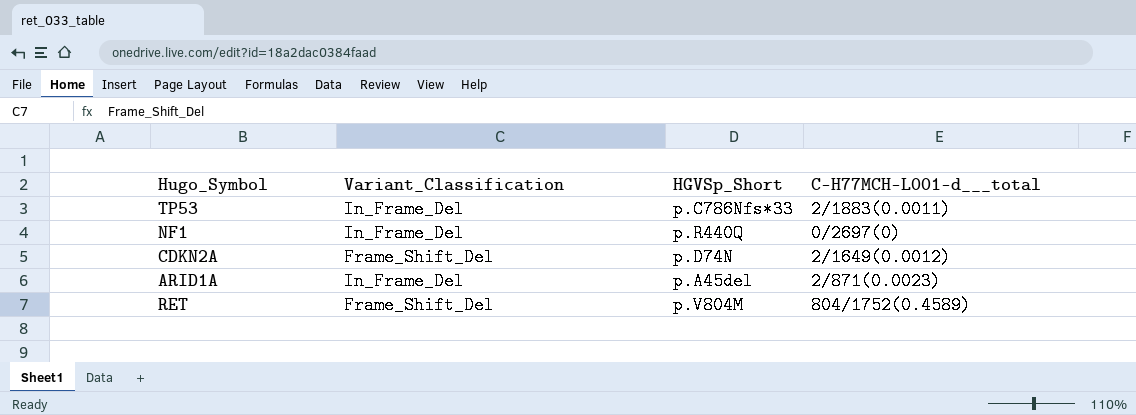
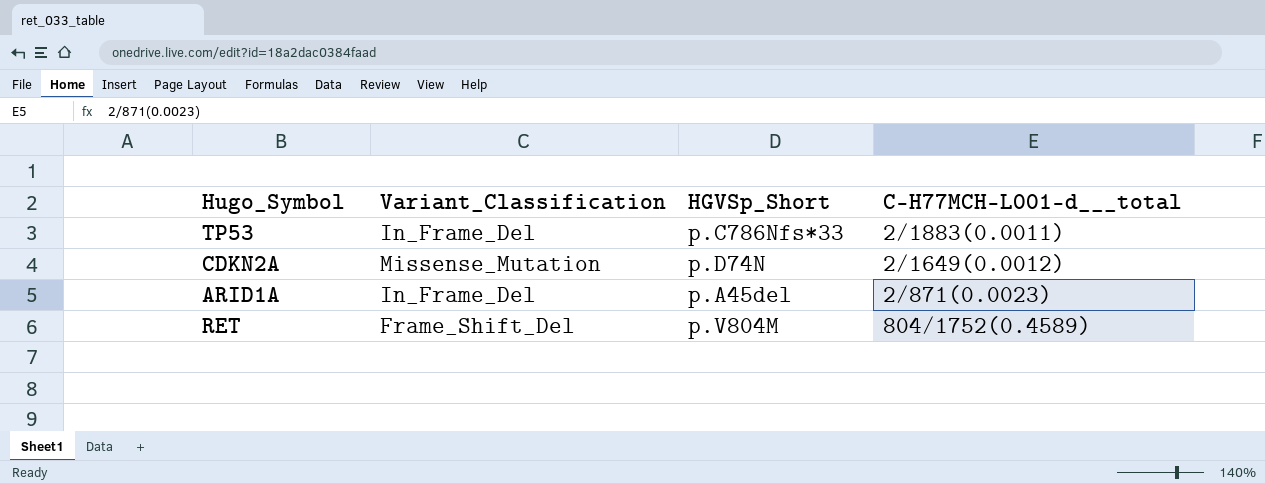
row NF1: In_Frame_Del | p.R440Q | 0/2697(0) -> none
CDKN2A | Variant_Classification: Frame_Shift_Del -> Missense_Mutation

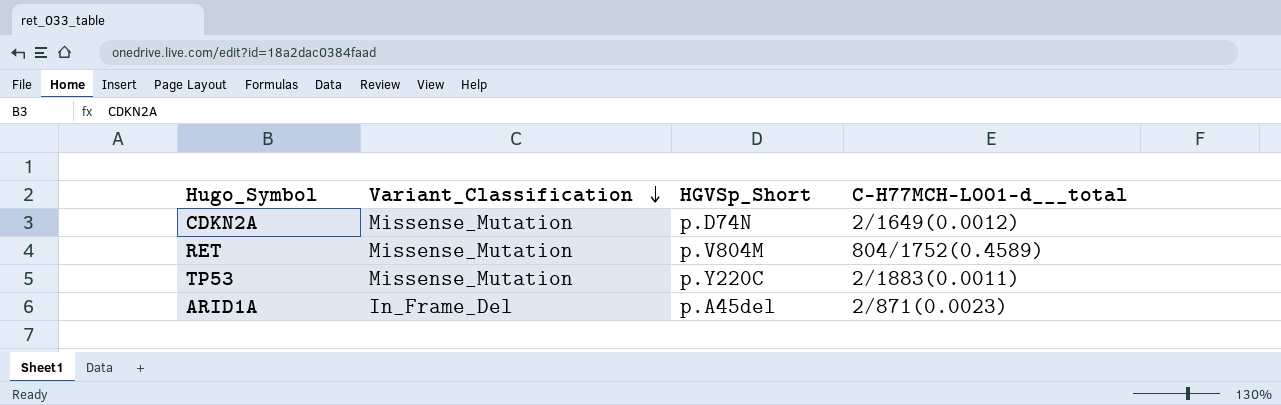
row order: none -> Variant_Classification descending
RET | Variant_Classification: Frame_Shift_Del -> Missense_Mutation
TP53 | Variant_Classification: In_Frame_Del -> Missense_Mutation
TP53 | HGVSp_Short: p.C786Nfs*33 -> p.Y220C

